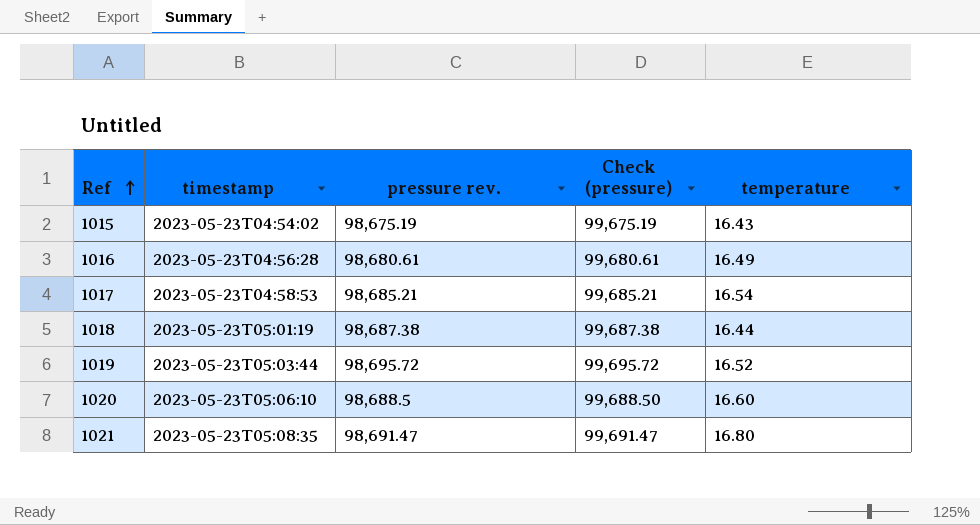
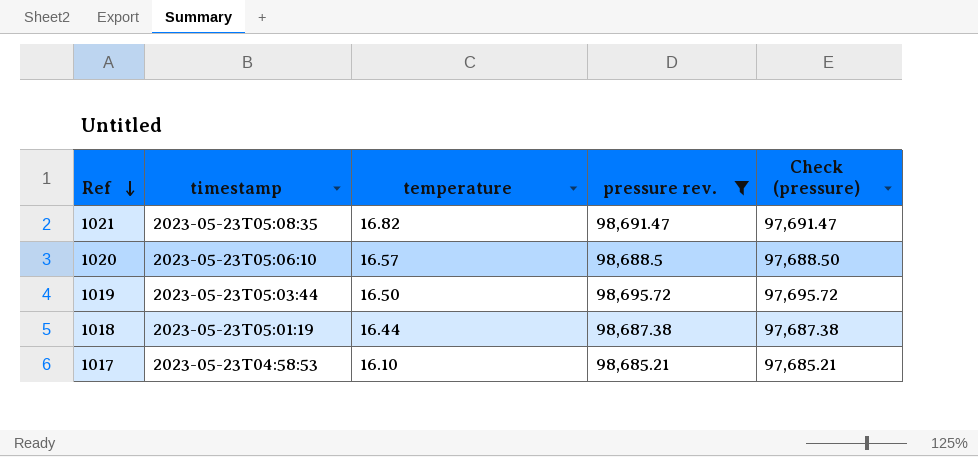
filter: none -> pressure rev. >= 98,685.21
row order: Ref ascending -> Ref descending
column temperature | position: 5 -> 3
column Check (pressure) | formula: [pressure rev.] + 1000 -> [pressure rev.] - 1000
1021 | temperature: 16.80 -> 16.82
1020 | temperature: 16.60 -> 16.57
1019 | temperature: 16.52 -> 16.50
1017 | temperature: 16.54 -> 16.10

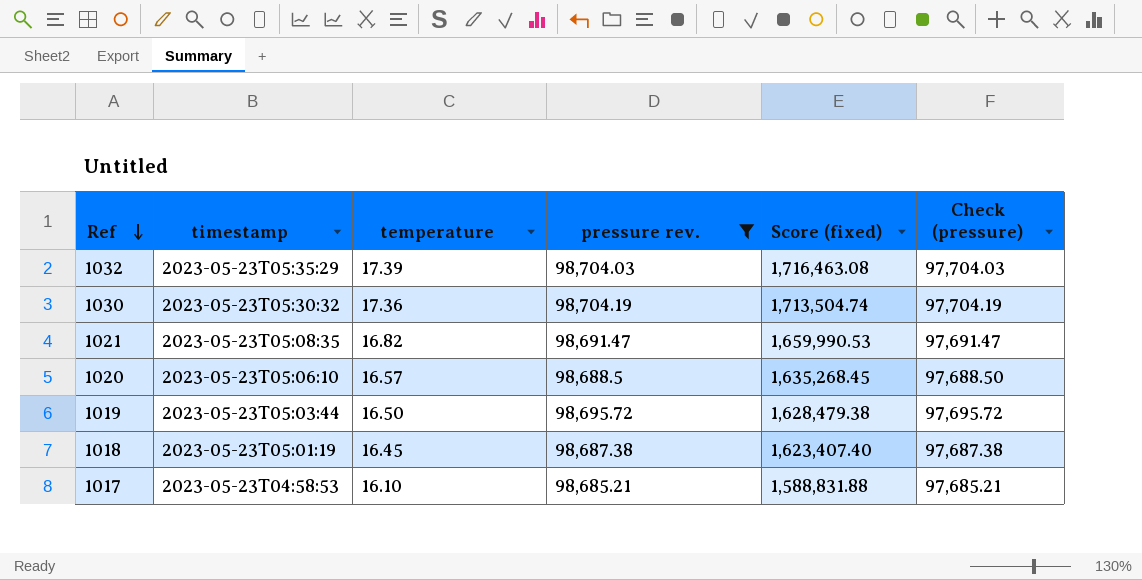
column Score (fixed) | formula: none -> [temperature] * [pressure rev.]
row 1032: none -> 2023-05-23T05:35:29 | 17.39 | 98,704.03 | 1,716,463.08 | 97,704.03
row 1030: none -> 2023-05-23T05:30:32 | 17.36 | 98,704.19 | 1,713,504.74 | 97,704.19
1018 | temperature: 16.44 -> 16.45

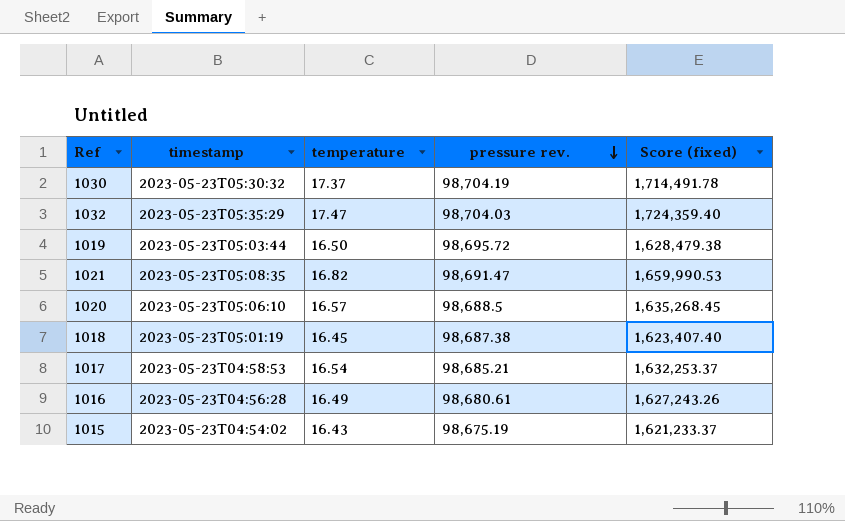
filter: pressure rev. >= 98,685.21 -> none
row order: Ref descending -> pressure rev. descending
column Check (pressure) | formula: [pressure rev.] - 1000 -> none
1030 | temperature: 17.36 -> 17.37
1030 | Score (fixed): 1,713,504.74 -> 1,714,491.78
1032 | temperature: 17.39 -> 17.47
1032 | Score (fixed): 1,716,463.08 -> 1,724,359.40
1017 | temperature: 16.10 -> 16.54
1017 | Score (fixed): 1,588,831.88 -> 1,632,253.37

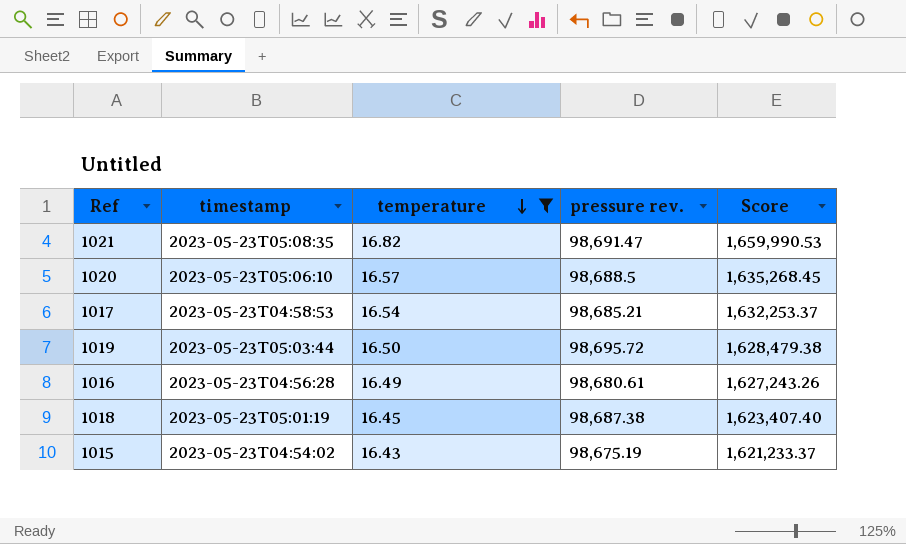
filter: none -> temperature <= 16.82
row order: pressure rev. descending -> temperature descending
column name: Score (fixed) -> Score

